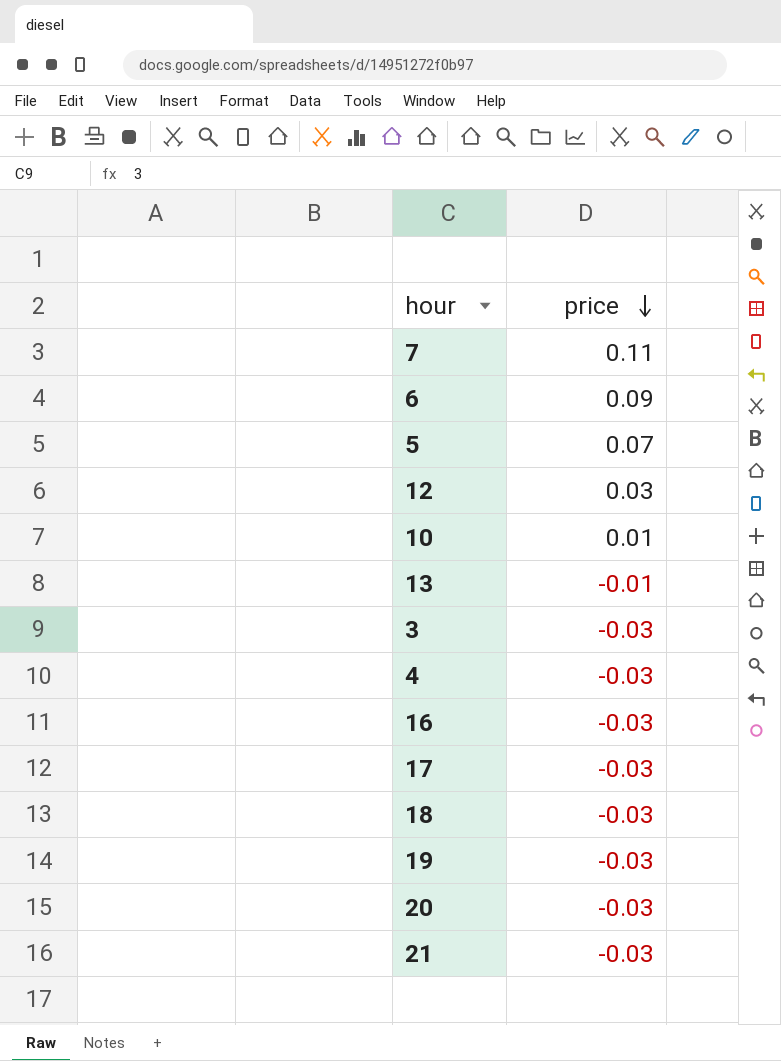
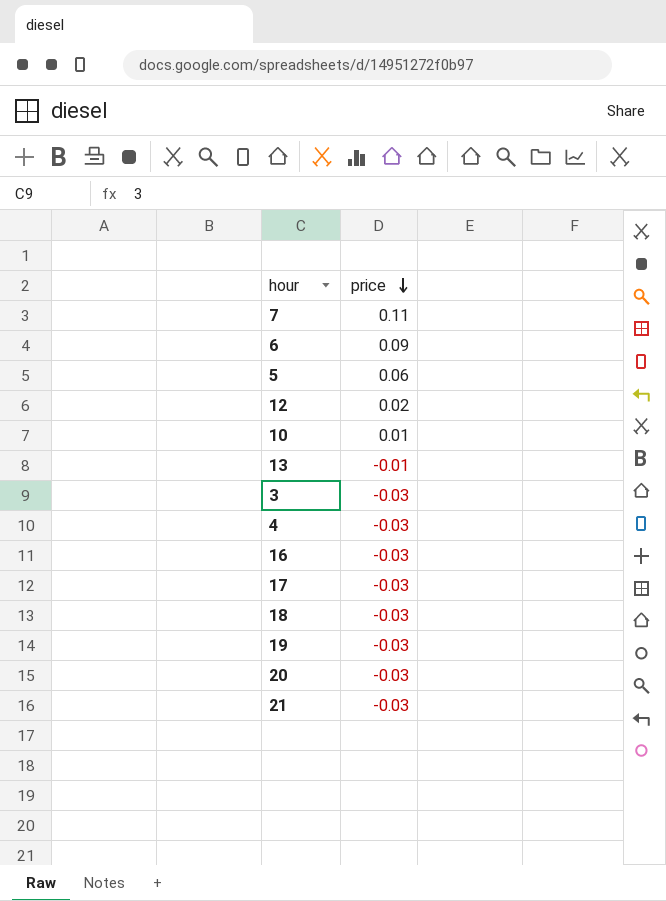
5 | price: 0.07 -> 0.06
12 | price: 0.03 -> 0.02

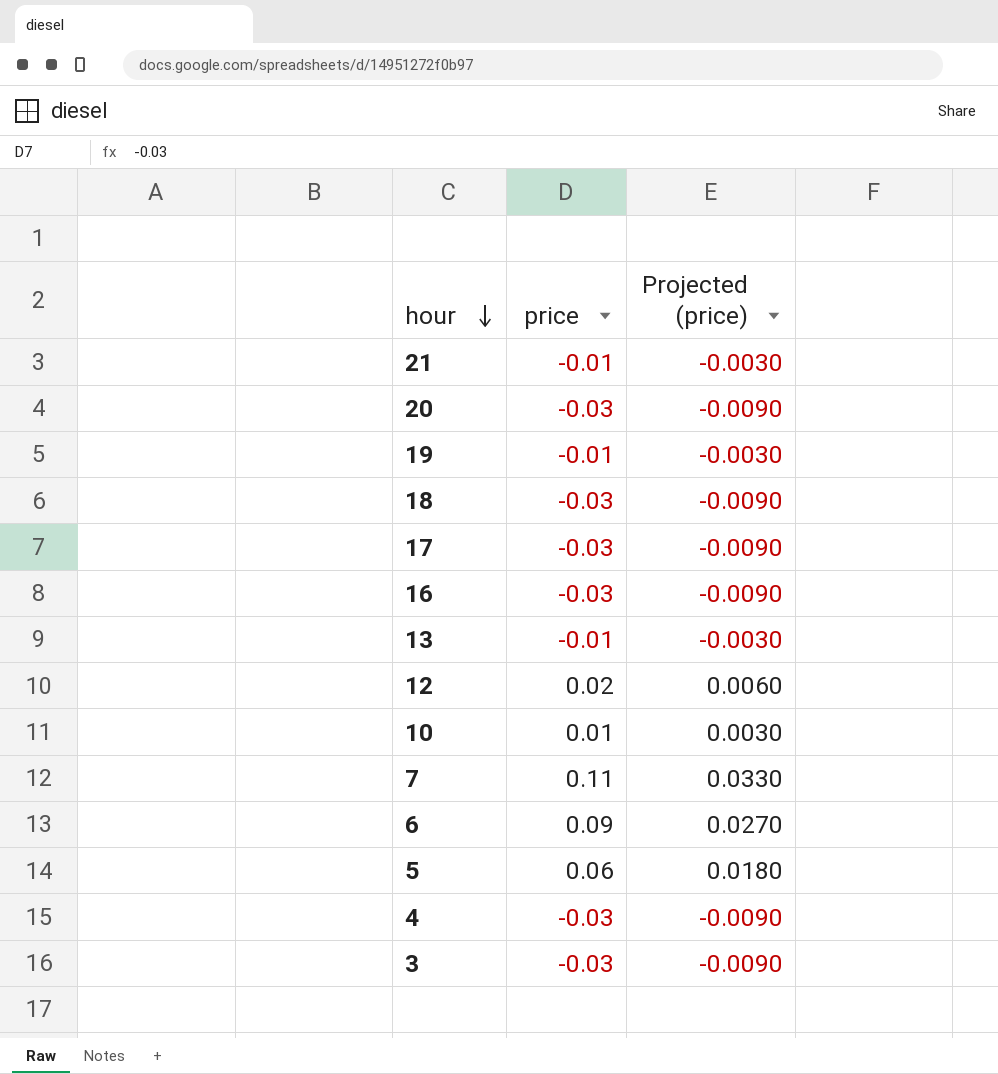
row order: price descending -> hour descending
column Projected (price) | formula: none -> [price] * 0.3
21 | price: -0.03 -> -0.01
19 | price: -0.03 -> -0.01

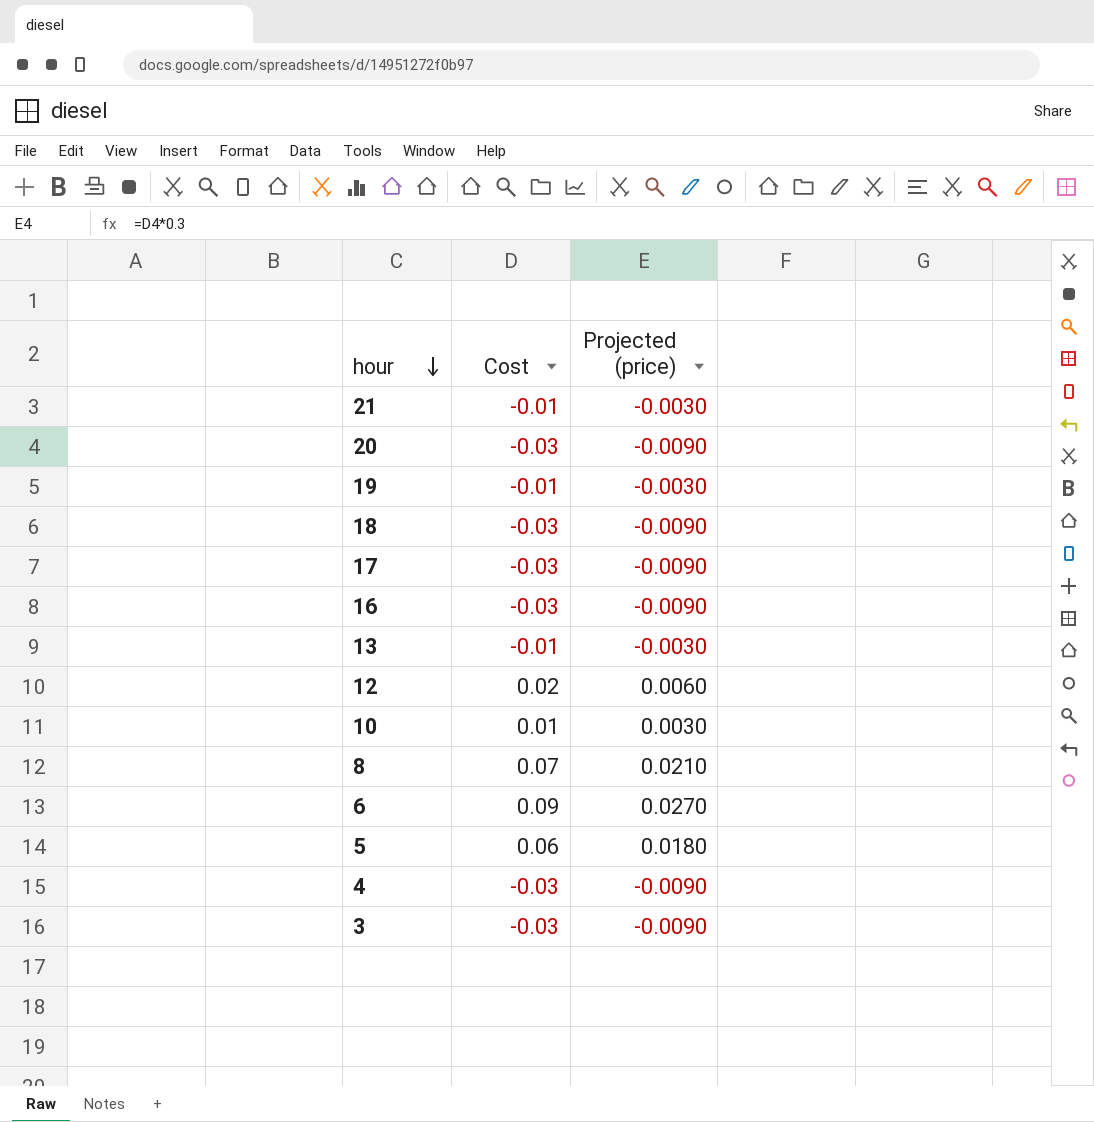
column name: price -> Cost
row 7: 0.11 | 0.0330 -> none
row 8: none -> 0.07 | 0.0210

